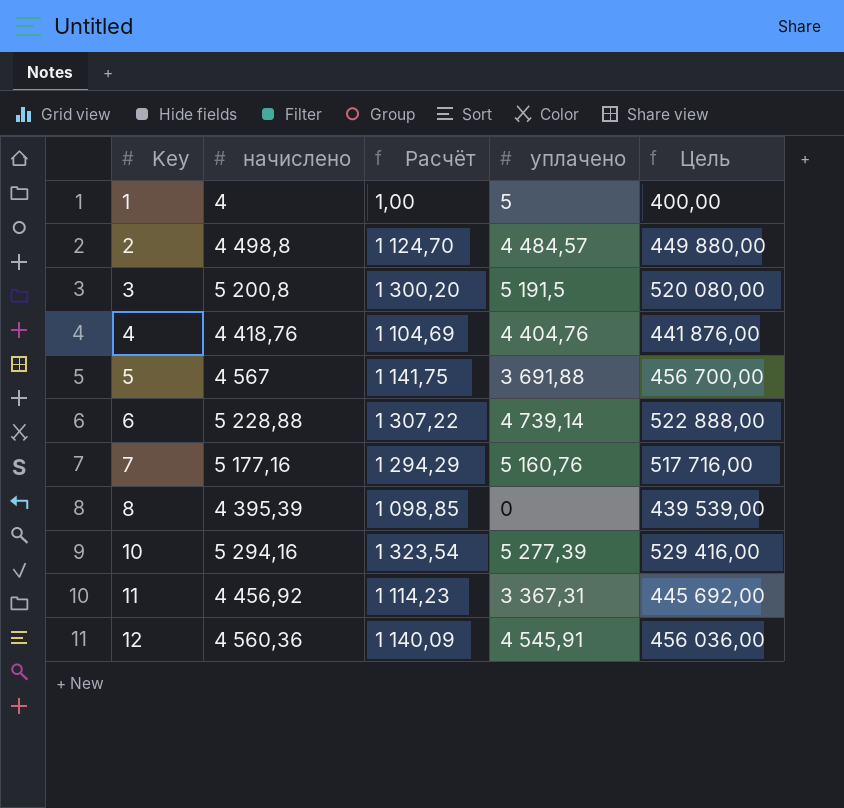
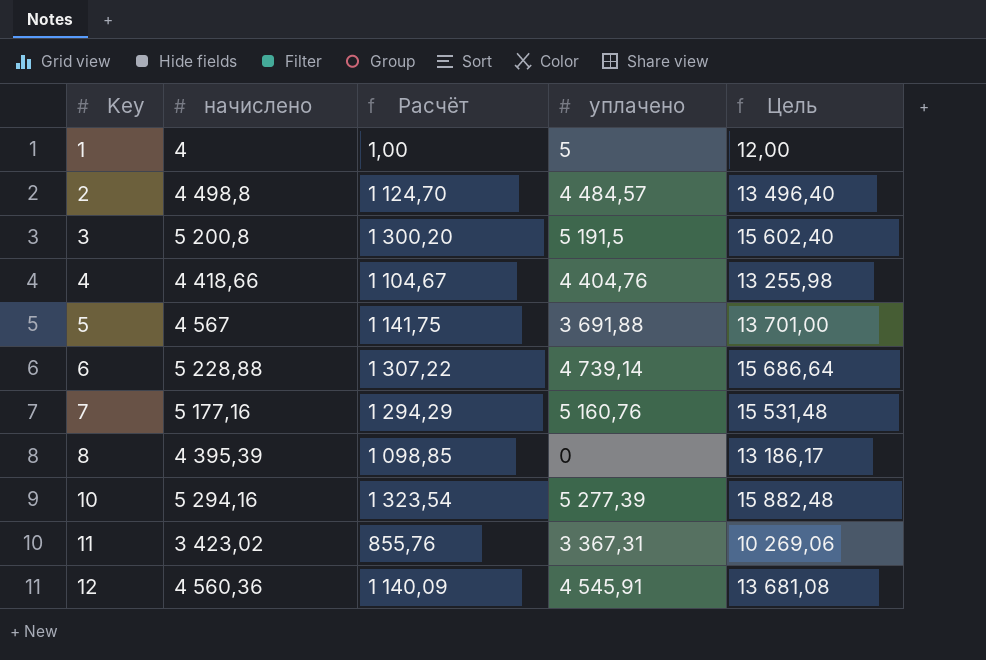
column Цель | formula: [начислено] * 100 -> [начислено] * 3
4 | начислено: 4 418,76 -> 4 418,66
4 | Расчёт: 1 104,69 -> 1 104,67
11 | начислено: 4 456,92 -> 3 423,02
11 | Расчёт: 1 114,23 -> 855,76

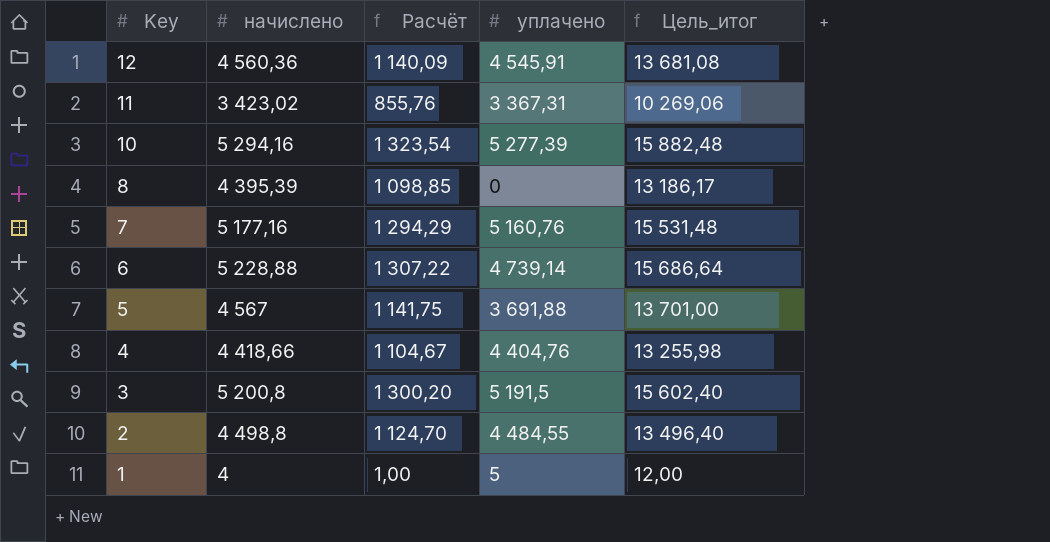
row order: Key ascending -> Key descending
column name: Цель -> Цель_итог
2 | уплачено: 4 484,57 -> 4 484,55

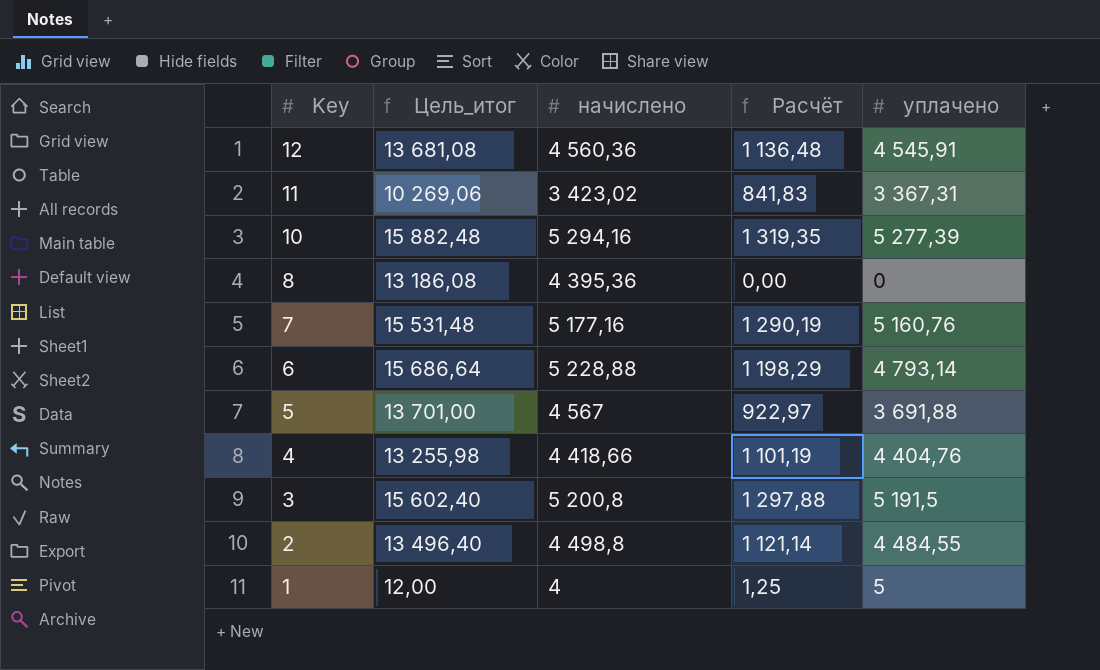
column Цель_итог | position: 5 -> 2
column Расчёт | formula: [начислено] * 0,25 -> [уплачено] * 0,25
8 | Цель_итог: 13 186,17 -> 13 186,08
8 | начислено: 4 395,39 -> 4 395,36
6 | уплачено: 4 739,14 -> 4 793,14

